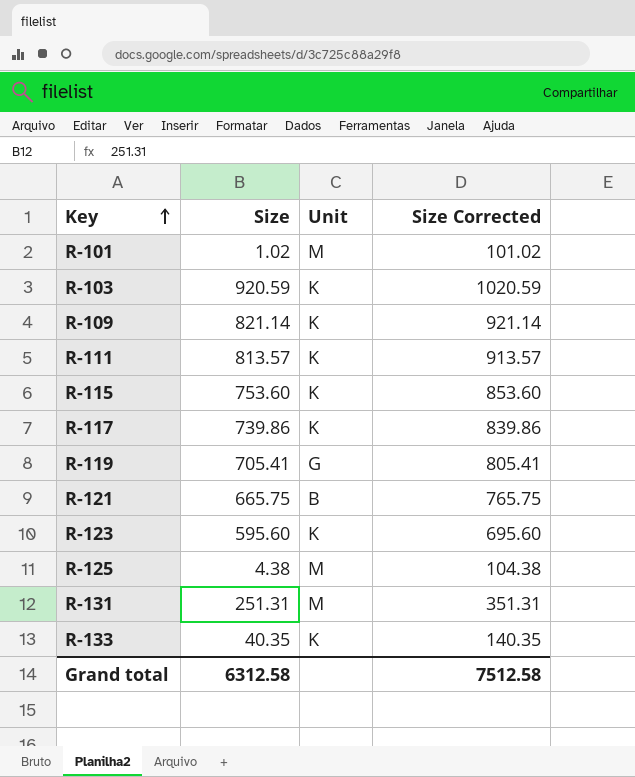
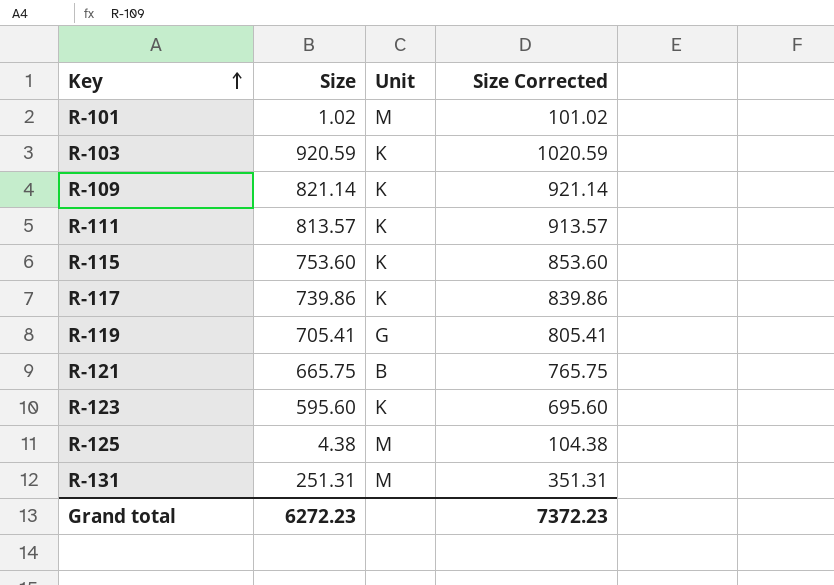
row R-133: 40.35 | K | 140.35 -> none
Grand total | Size: 6312.58 -> 6272.23
Grand total | Size Corrected: 7512.58 -> 7372.23

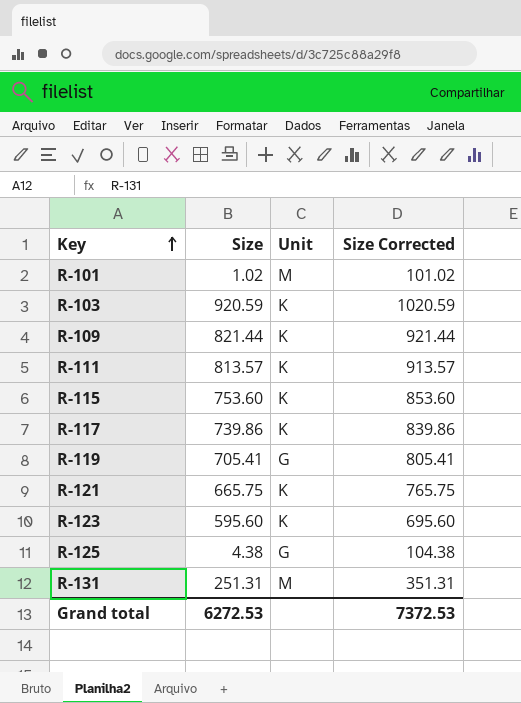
R-109 | Size: 821.14 -> 821.44
R-109 | Size Corrected: 921.14 -> 921.44
R-121 | Unit: B -> K
R-125 | Unit: M -> G
Grand total | Size: 6272.23 -> 6272.53
Grand total | Size Corrected: 7372.23 -> 7372.53

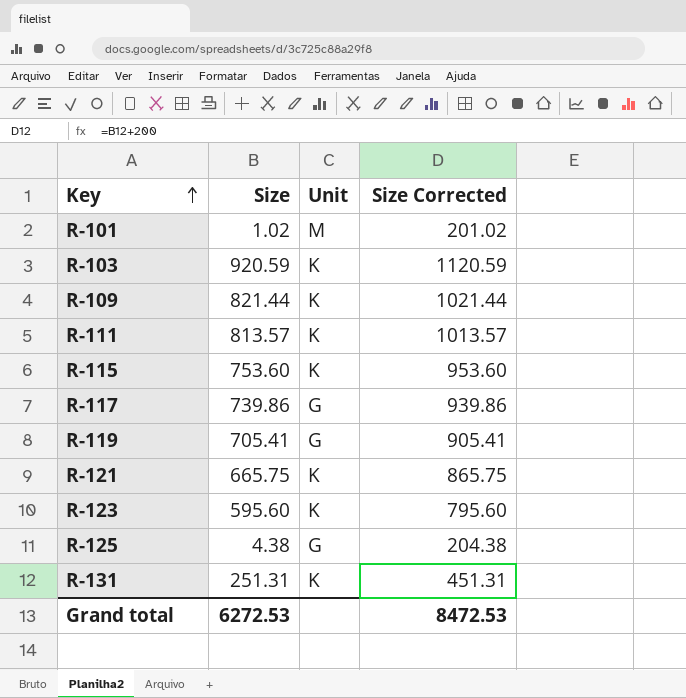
column Size Corrected | formula: [Size] + 100 -> [Size] + 200
R-117 | Unit: K -> G
R-131 | Unit: M -> K
Grand total | Size Corrected: 7372.53 -> 8472.53

